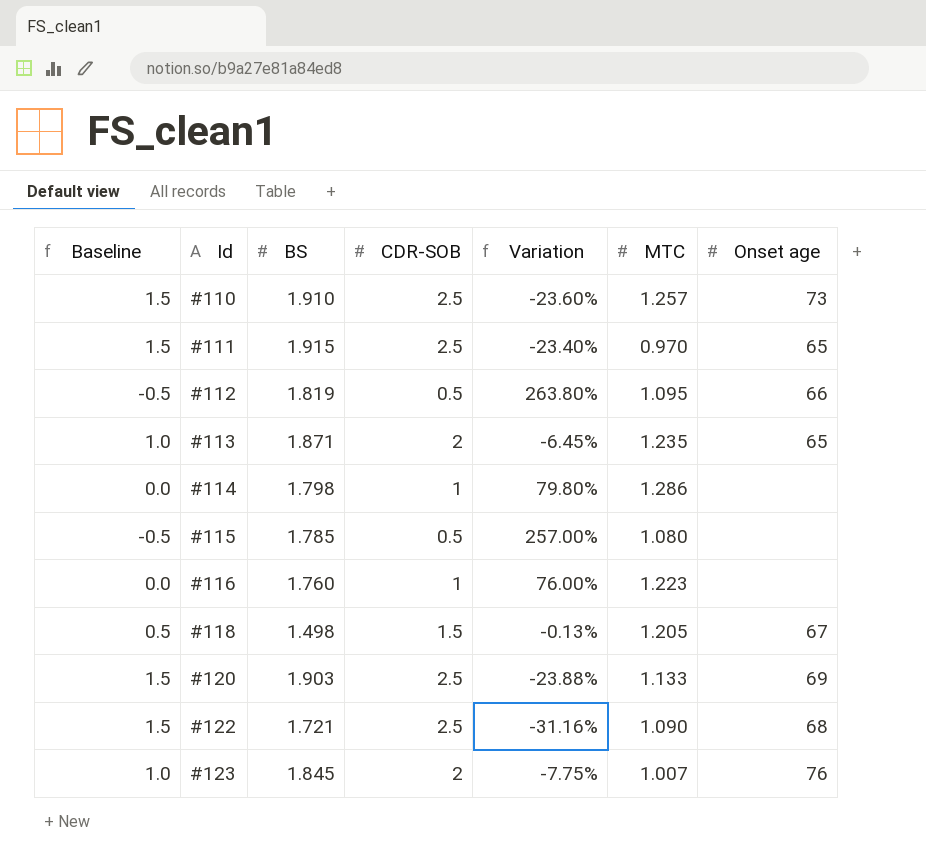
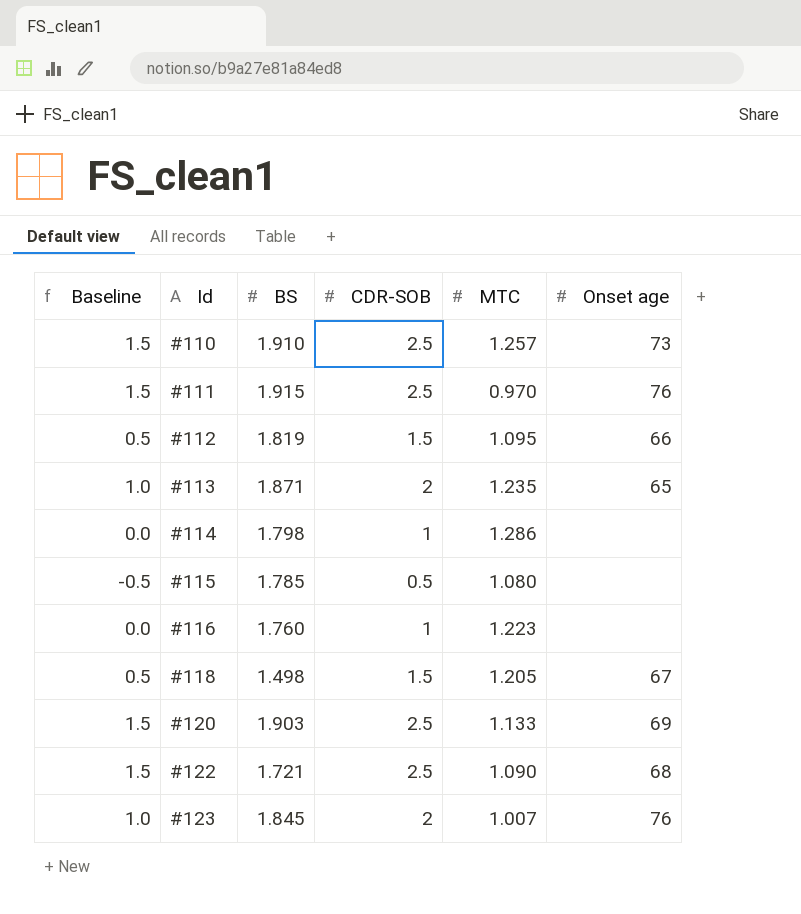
column Variation | formula: ([BS] - [CDR-SOB]) / [CDR-SOB] -> none
#111 | Onset age: 65 -> 76
#112 | Baseline: -0.5 -> 0.5
#112 | CDR-SOB: 0.5 -> 1.5

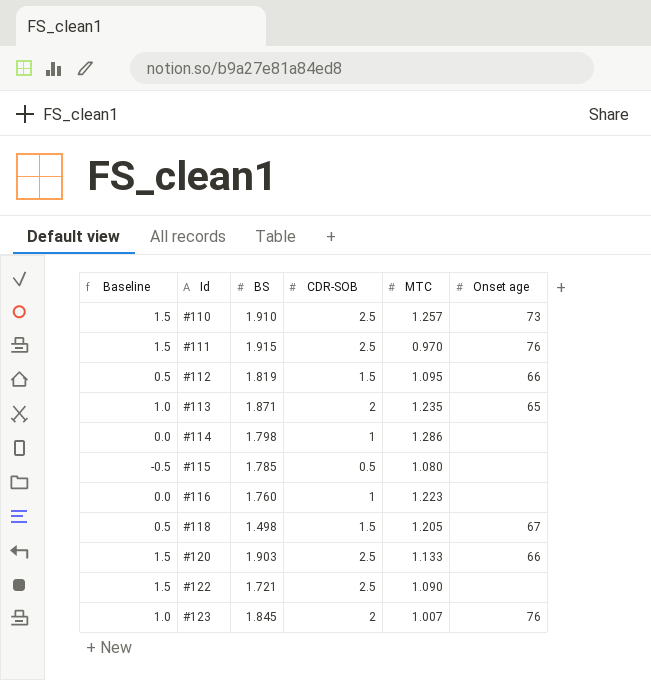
#120 | Onset age: 69 -> 66
#122 | Onset age: 68 -> none

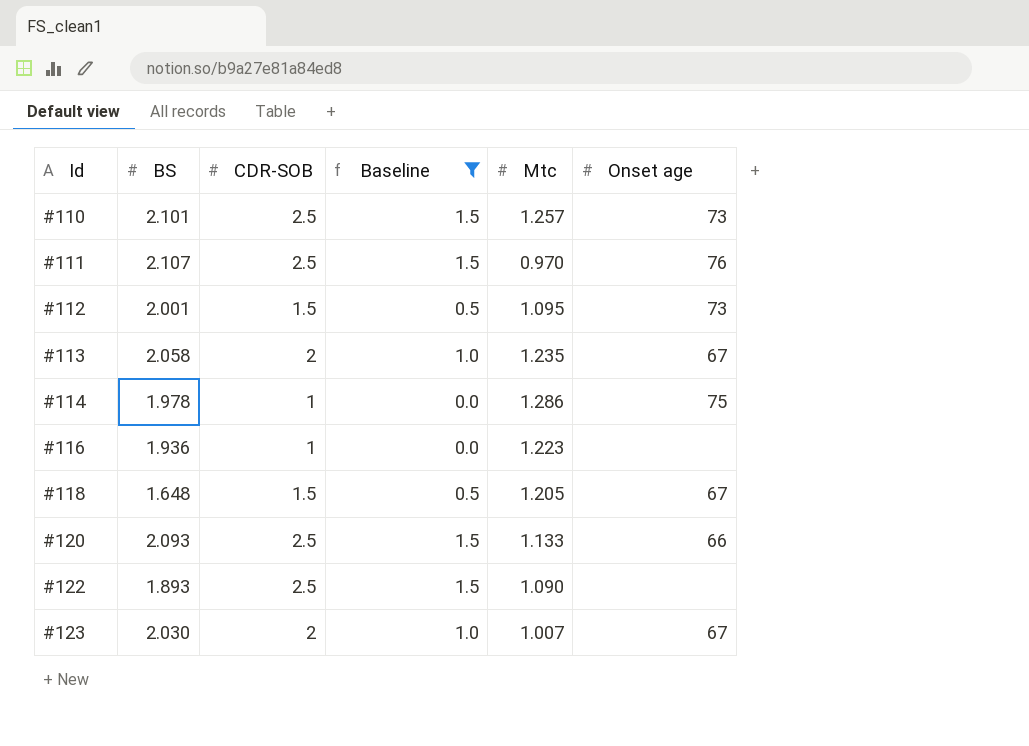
filter: none -> Baseline != -0.5
column Baseline | position: 1 -> 4
column name: MTC -> Mtc
#110 | BS: 1.910 -> 2.101
#111 | BS: 1.915 -> 2.107
#112 | BS: 1.819 -> 2.001
#112 | Onset age: 66 -> 73
#113 | BS: 1.871 -> 2.058
#113 | Onset age: 65 -> 67
#114 | BS: 1.798 -> 1.978
#114 | Onset age: none -> 75
#116 | BS: 1.760 -> 1.936
#118 | BS: 1.498 -> 1.648
#120 | BS: 1.903 -> 2.093
#122 | BS: 1.721 -> 1.893
#123 | BS: 1.845 -> 2.030
#123 | Onset age: 76 -> 67

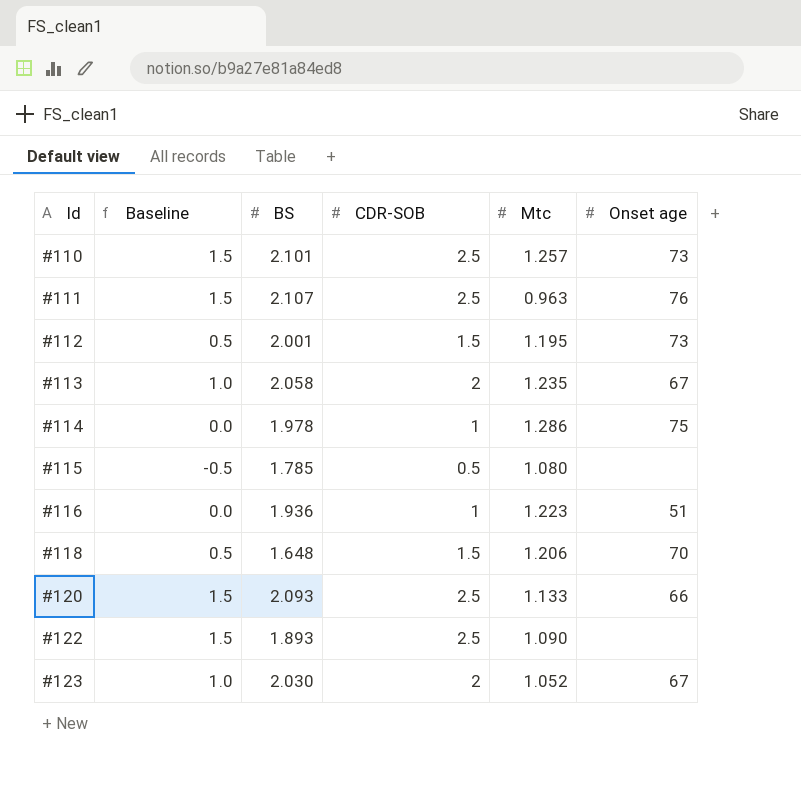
filter: Baseline != -0.5 -> none
column Baseline | position: 4 -> 2
#111 | Mtc: 0.970 -> 0.963
#112 | Mtc: 1.095 -> 1.195
#116 | Onset age: none -> 51
#118 | Mtc: 1.205 -> 1.206
#118 | Onset age: 67 -> 70
#123 | Mtc: 1.007 -> 1.052

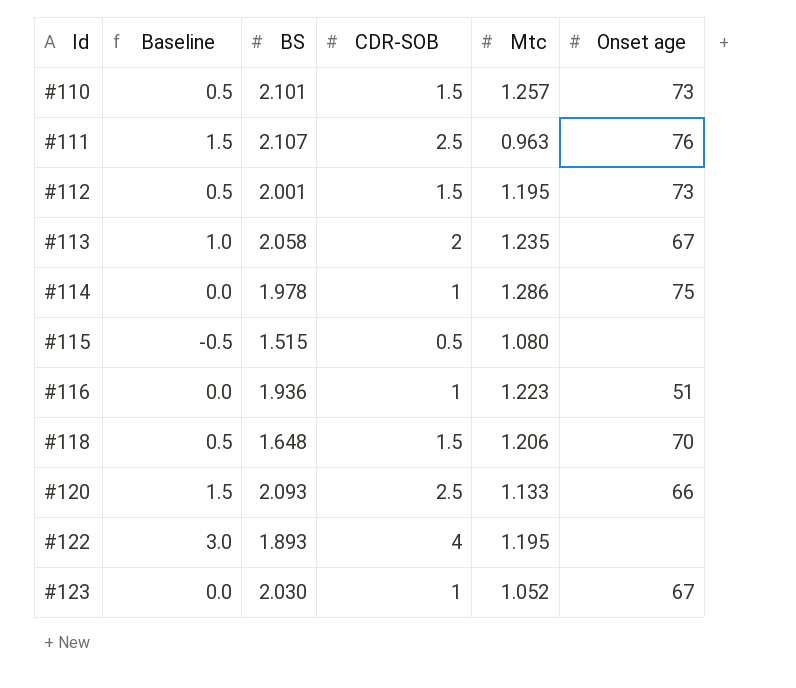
#110 | Baseline: 1.5 -> 0.5
#110 | CDR-SOB: 2.5 -> 1.5
#115 | BS: 1.785 -> 1.515
#122 | Baseline: 1.5 -> 3.0
#122 | CDR-SOB: 2.5 -> 4
#122 | Mtc: 1.090 -> 1.195
#123 | Baseline: 1.0 -> 0.0
#123 | CDR-SOB: 2 -> 1

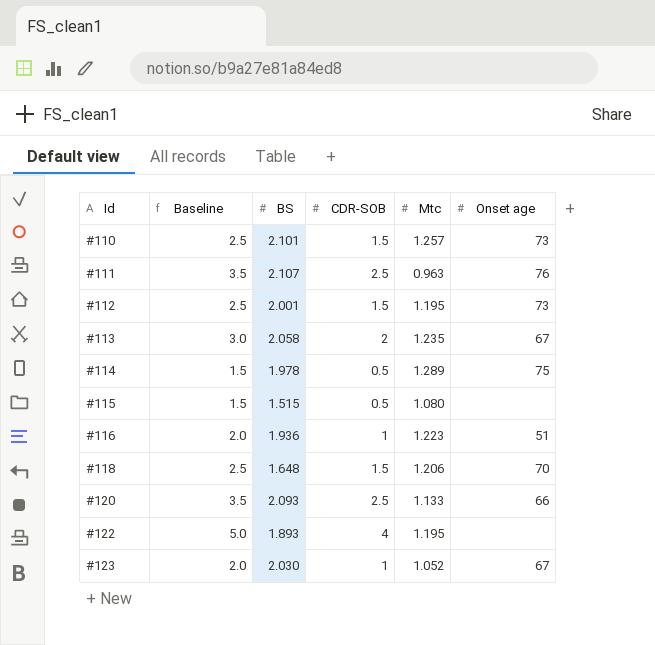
column Baseline | formula: [CDR-SOB] - 1 -> [CDR-SOB] + 1
#114 | CDR-SOB: 1 -> 0.5
#114 | Mtc: 1.286 -> 1.289

